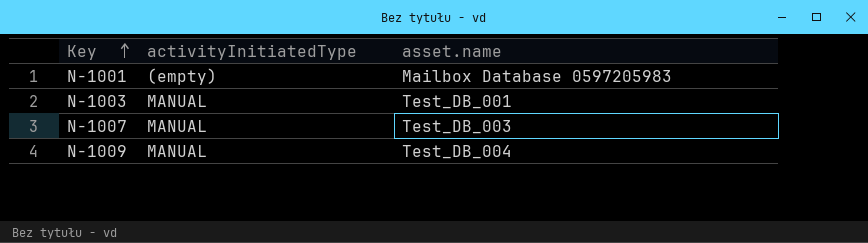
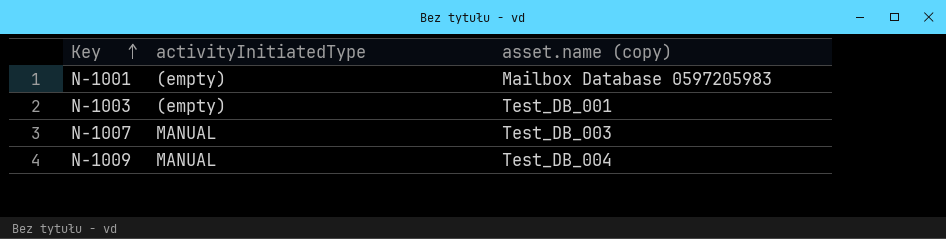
column name: asset.name -> asset.name (copy)
N-1003 | activityInitiatedType: MANUAL -> (empty)

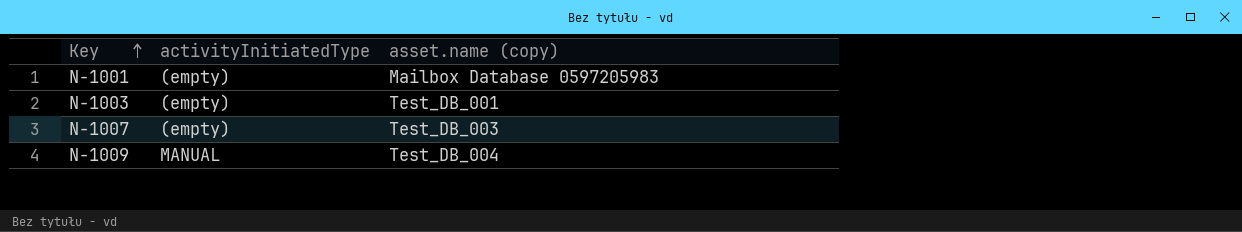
N-1007 | activityInitiatedType: MANUAL -> (empty)

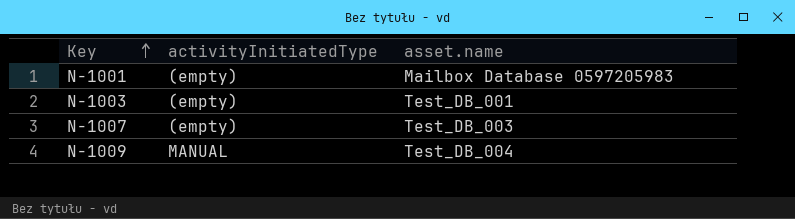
column name: asset.name (copy) -> asset.name

